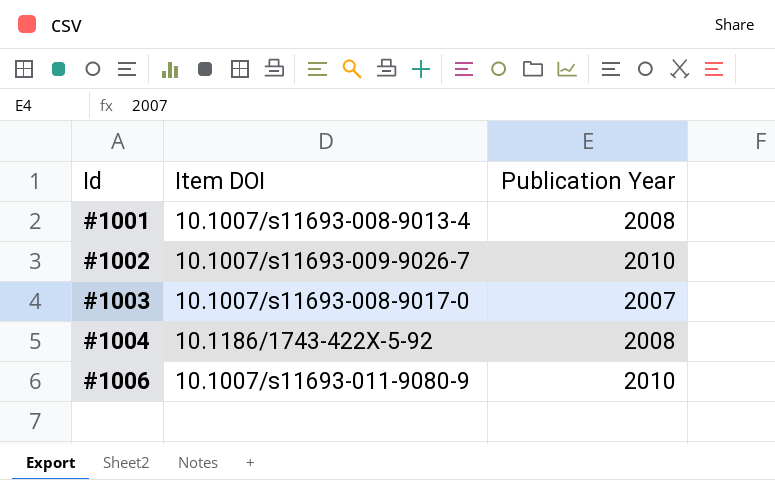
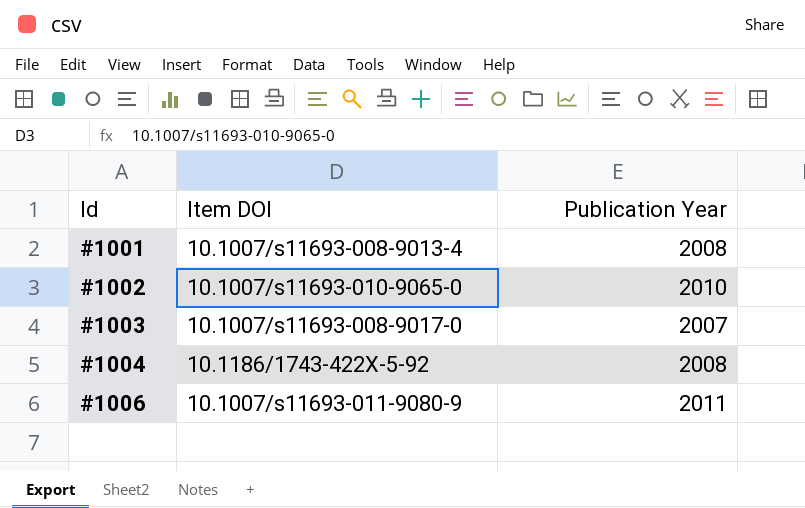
#1002 | Item DOI: 10.1007/s11693-009-9026-7 -> 10.1007/s11693-010-9065-0
#1006 | Publication Year: 2010 -> 2011

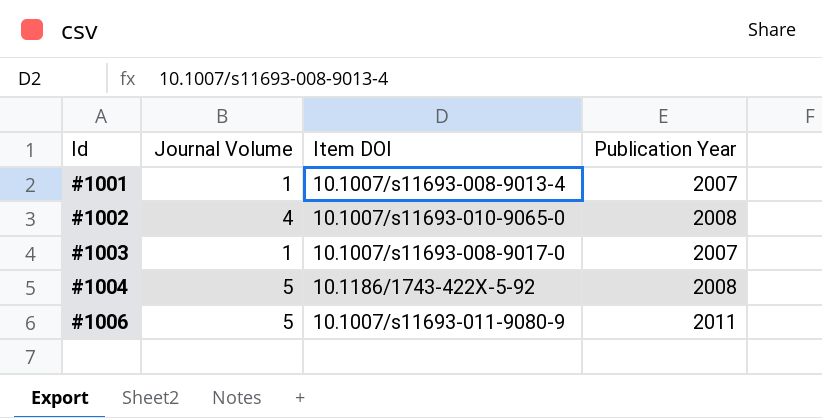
column Journal Volume | position: none -> 2
#1001 | Publication Year: 2008 -> 2007
#1002 | Publication Year: 2010 -> 2008

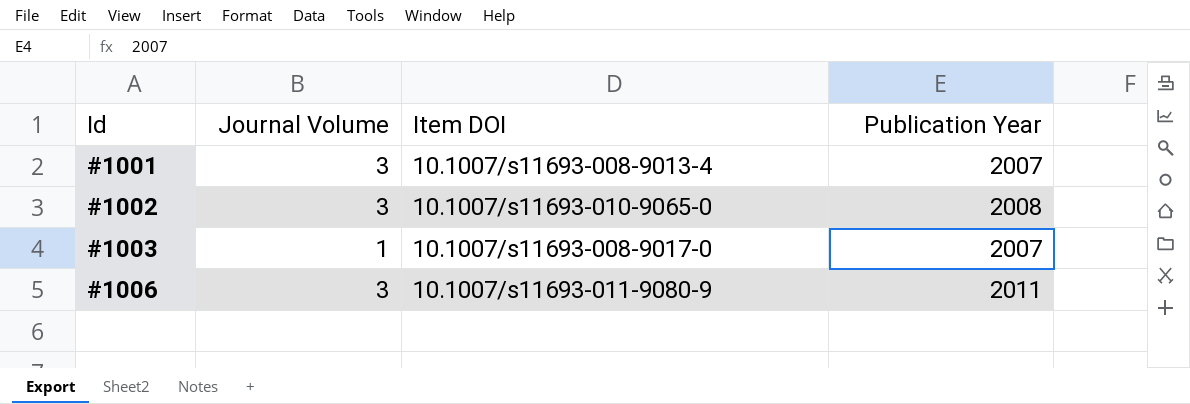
row #1004: 5 | 10.1186/1743-422X-5-92 | 2008 -> none
#1001 | Journal Volume: 1 -> 3
#1002 | Journal Volume: 4 -> 3
#1006 | Journal Volume: 5 -> 3

